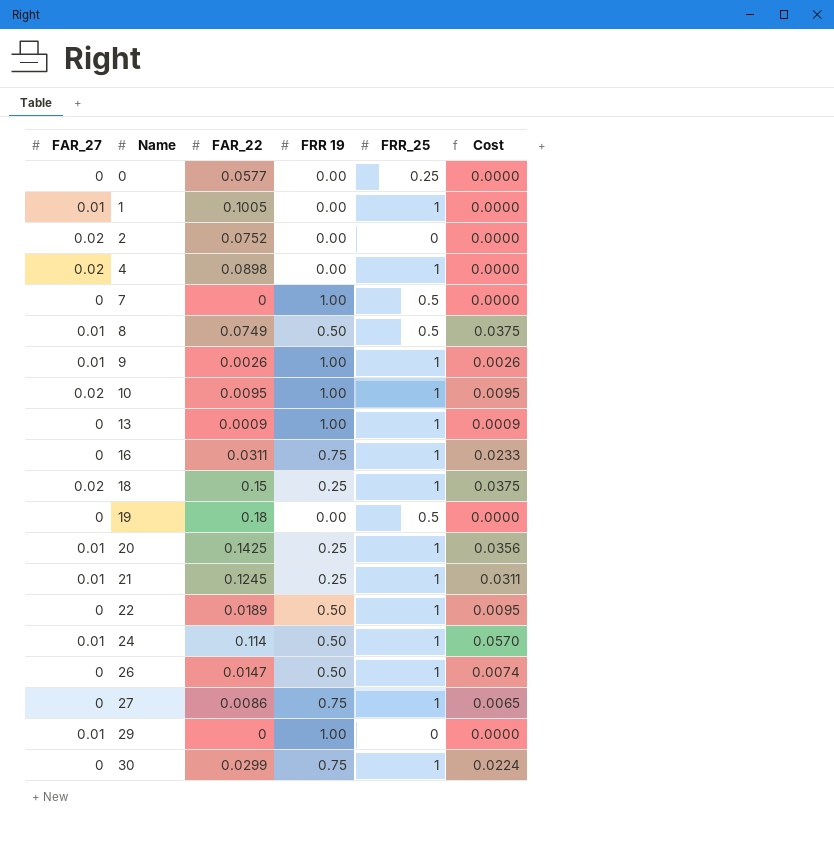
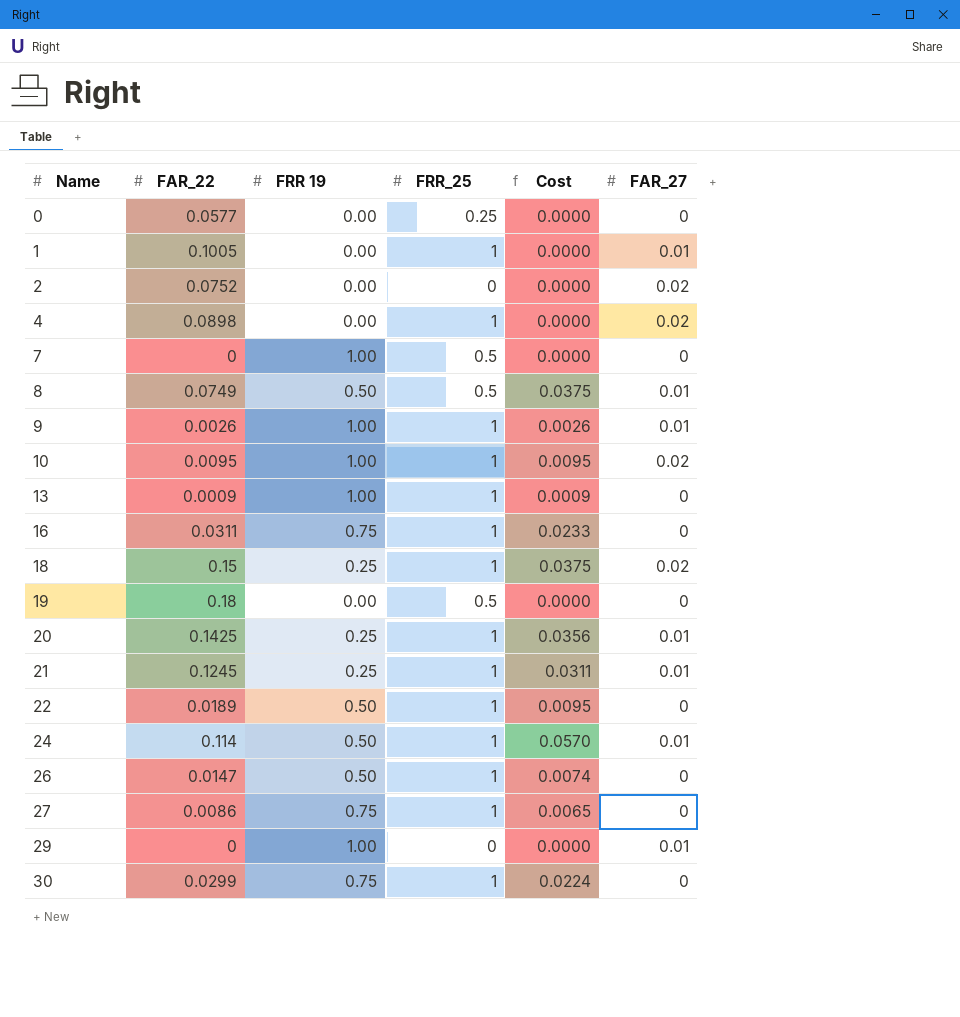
column FAR_27 | position: 1 -> 6

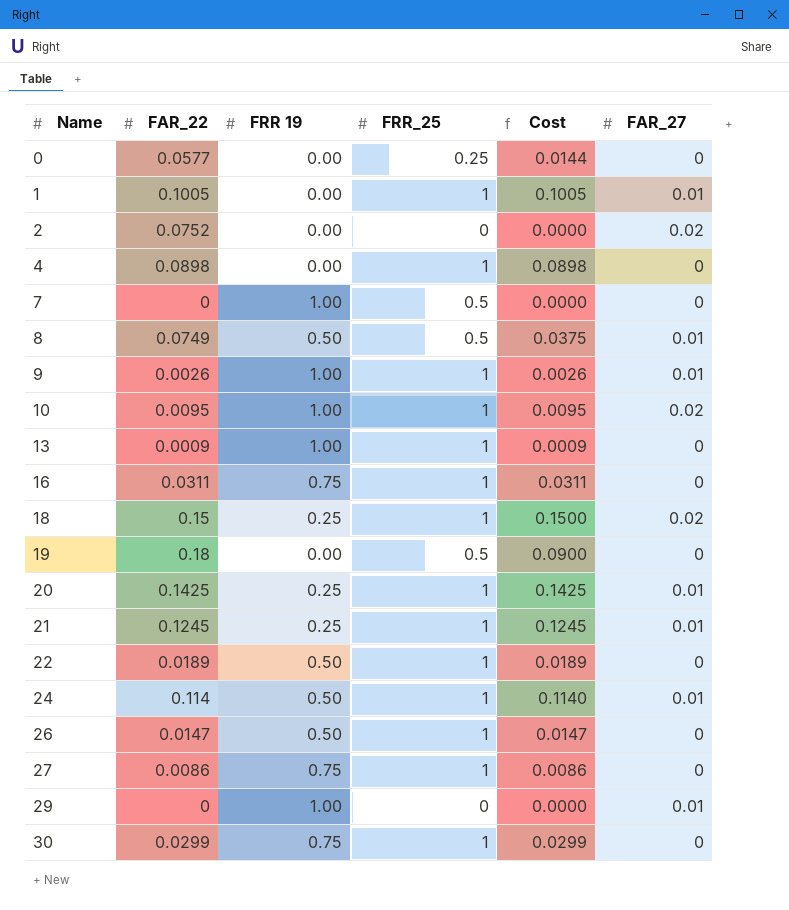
column Cost | formula: [FAR_22] * [FRR 19] -> [FAR_22] * [FRR_25]
4 | FAR_27: 0.02 -> 0

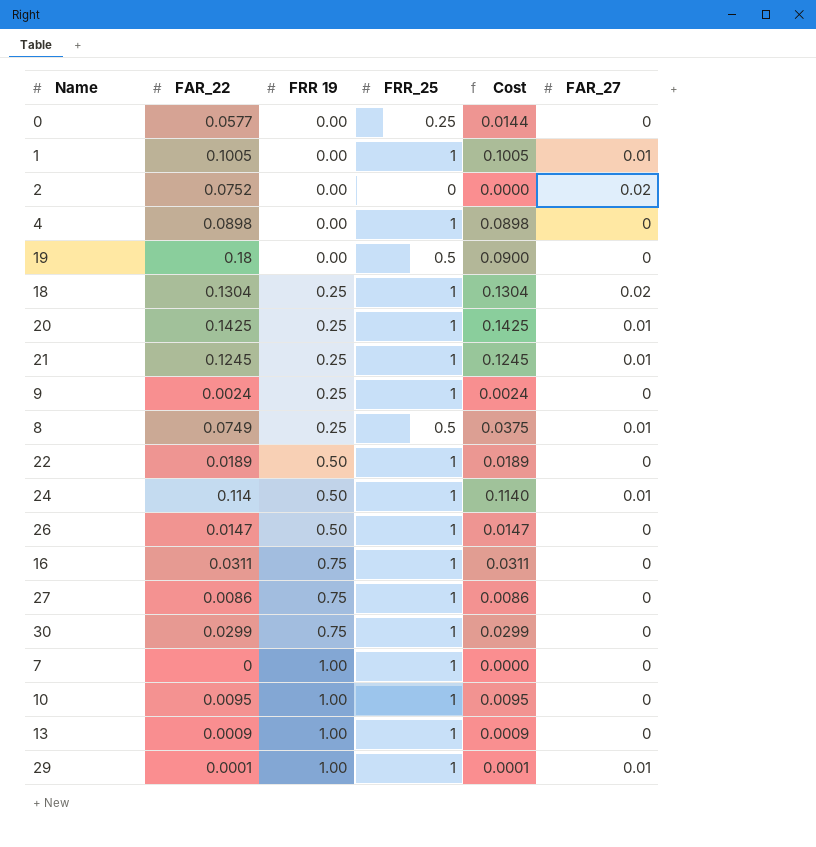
row order: Name ascending -> FRR 19 ascending
18 | FAR_22: 0.15 -> 0.1304
18 | Cost: 0.1500 -> 0.1304
9 | FAR_22: 0.0026 -> 0.0024
9 | FRR 19: 1.00 -> 0.25
9 | Cost: 0.0026 -> 0.0024
9 | FAR_27: 0.01 -> 0
8 | FRR 19: 0.50 -> 0.25
7 | FRR_25: 0.5 -> 1
10 | FAR_27: 0.02 -> 0
29 | FAR_22: 0 -> 0.0001
29 | FRR_25: 0 -> 1
29 | Cost: 0.0000 -> 0.0001

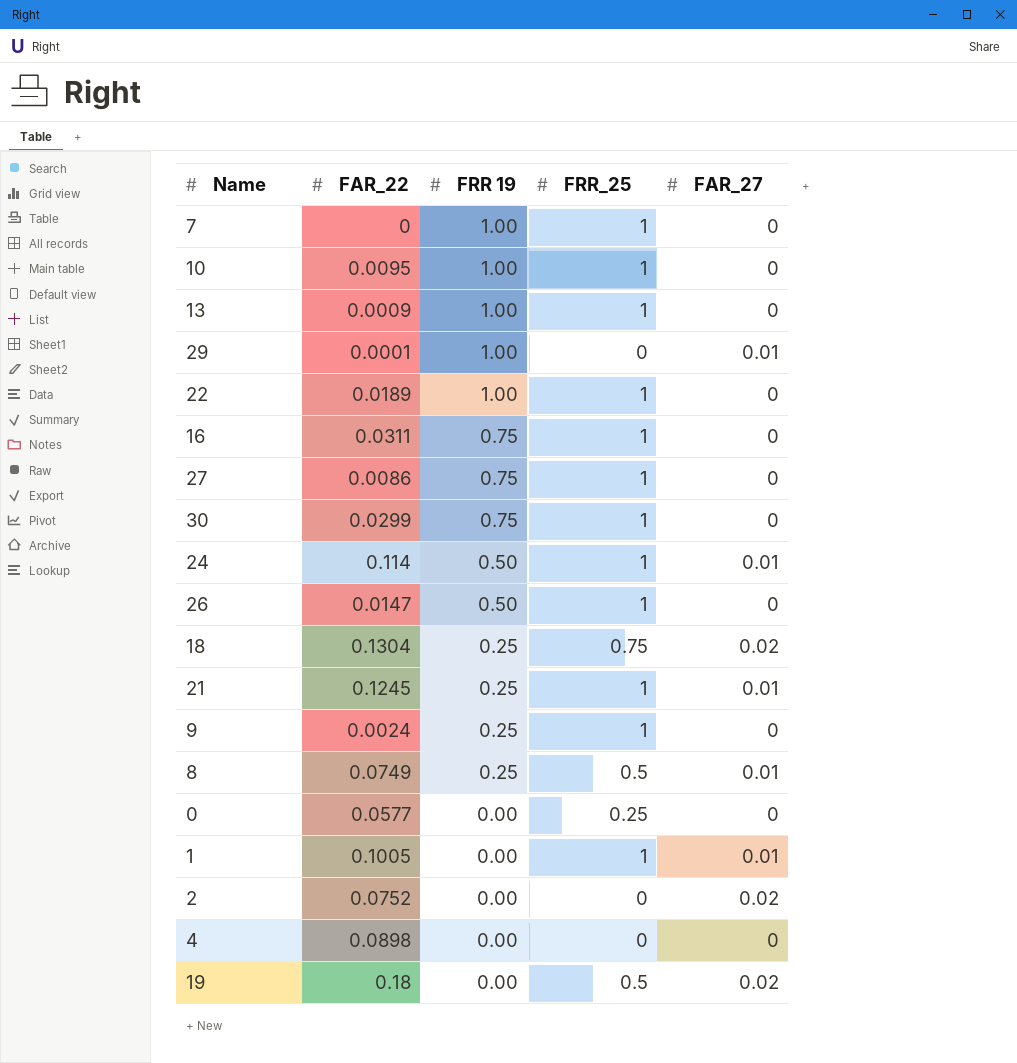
row order: FRR 19 ascending -> FRR 19 descending
column Cost | formula: [FAR_22] * [FRR_25] -> none
row 20: 0.1425 | 0.25 | 1 | 0.1425 | 0.01 -> none
29 | FRR_25: 1 -> 0
22 | FRR 19: 0.50 -> 1.00
18 | FRR_25: 1 -> 0.75
4 | FRR_25: 1 -> 0
19 | FAR_27: 0 -> 0.02

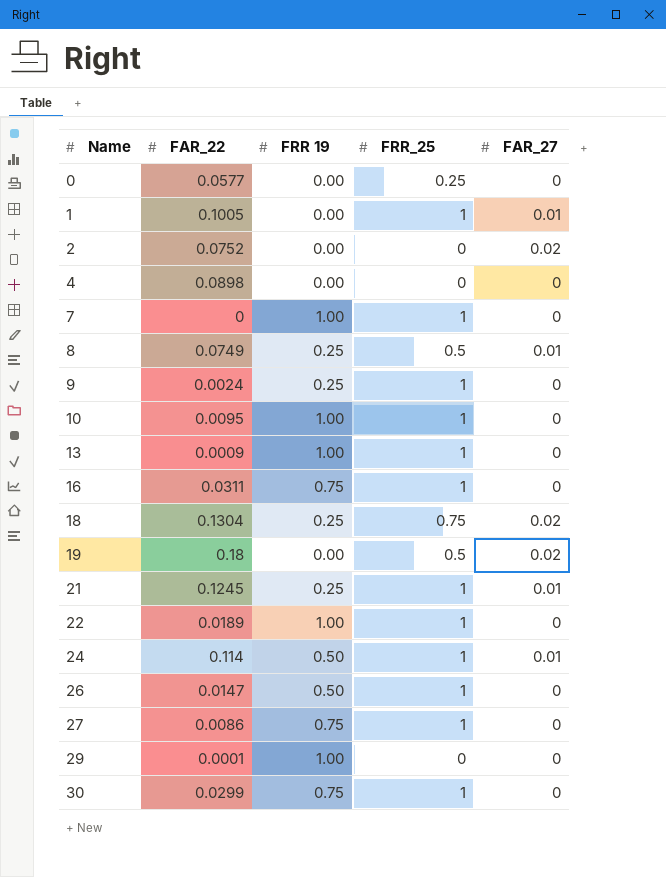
row order: FRR 19 descending -> Name ascending
29 | FAR_27: 0.01 -> 0

